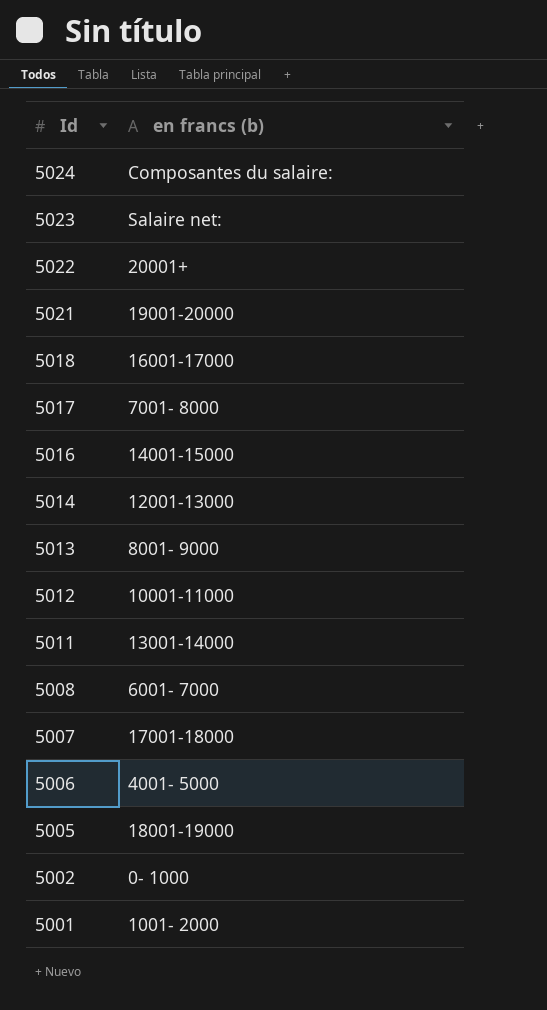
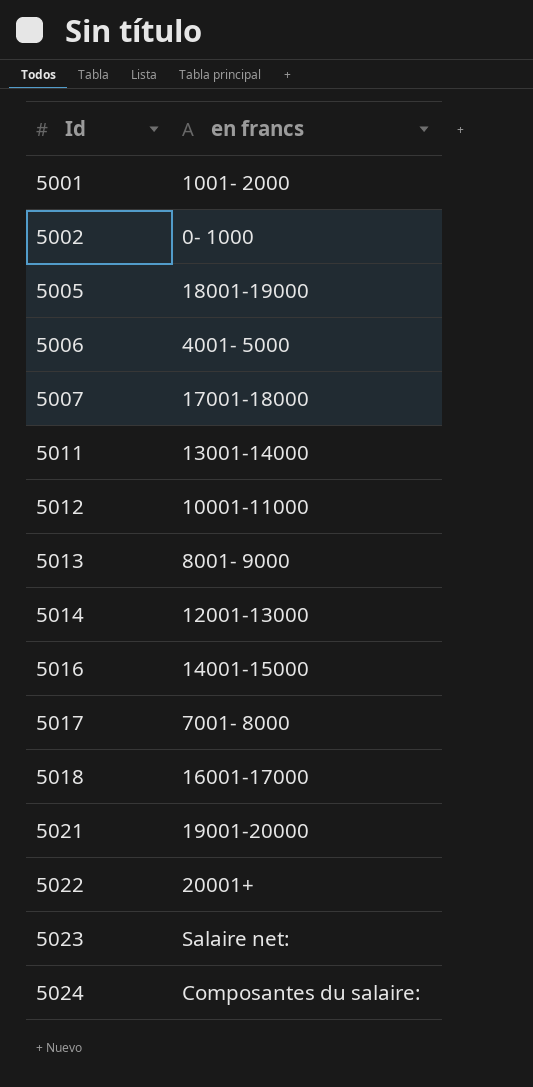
row order: Id descending -> Id ascending
column name: en francs (b) -> en francs
row 5008: 6001- 7000 -> none

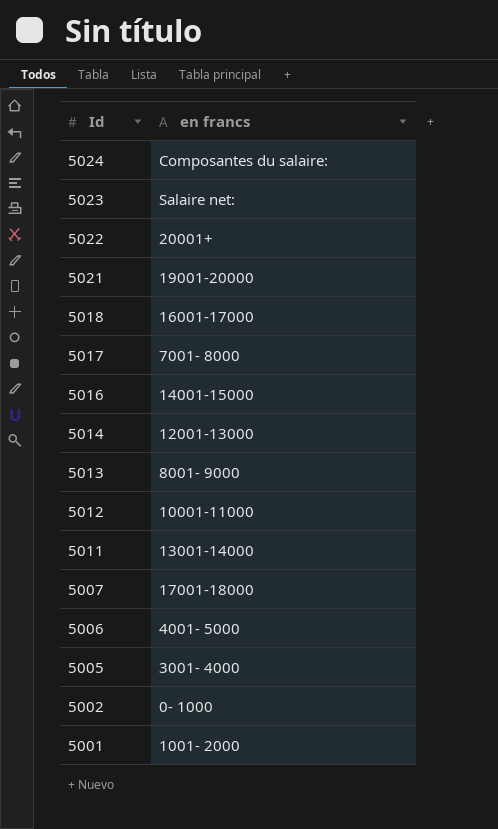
row order: Id ascending -> Id descending
5005 | en francs: 18001-19000 -> 3001- 4000

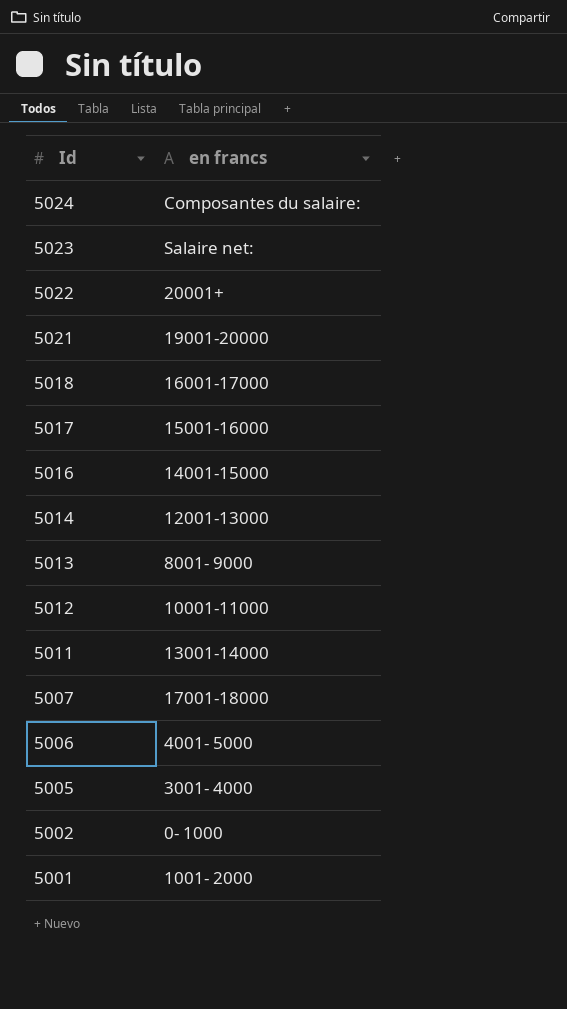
5017 | en francs: 7001- 8000 -> 15001-16000

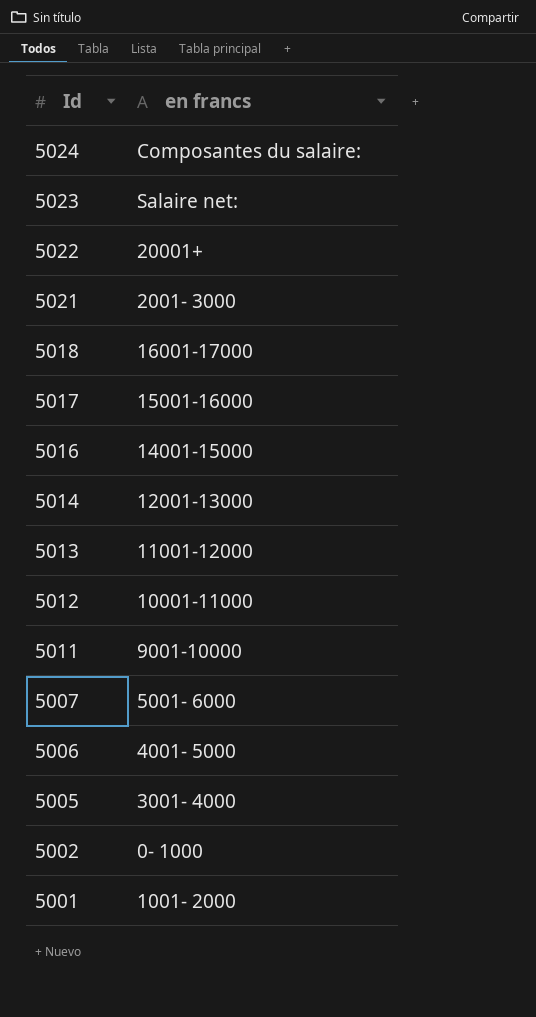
5021 | en francs: 19001-20000 -> 2001- 3000
5013 | en francs: 8001- 9000 -> 11001-12000
5011 | en francs: 13001-14000 -> 9001-10000
5007 | en francs: 17001-18000 -> 5001- 6000

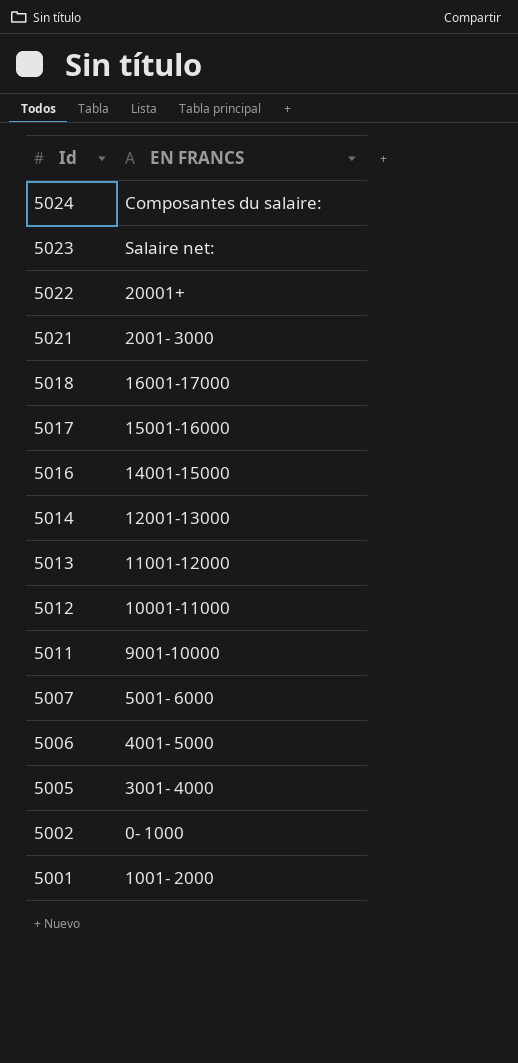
column name: en francs -> EN FRANCS

